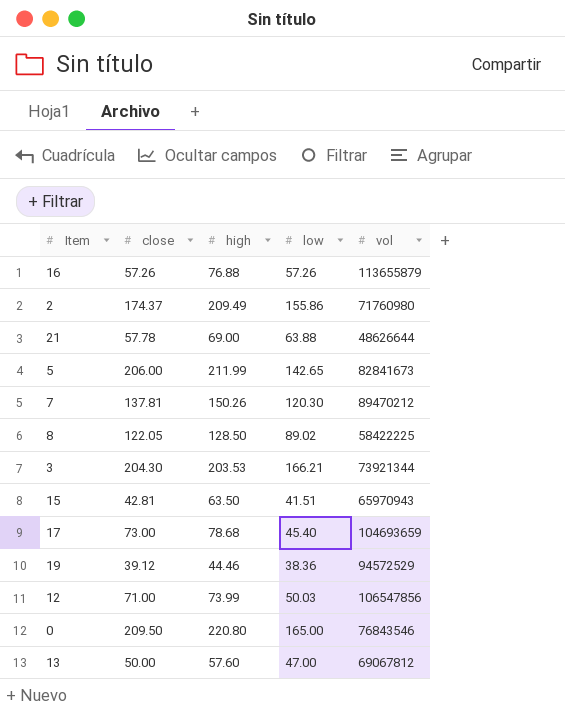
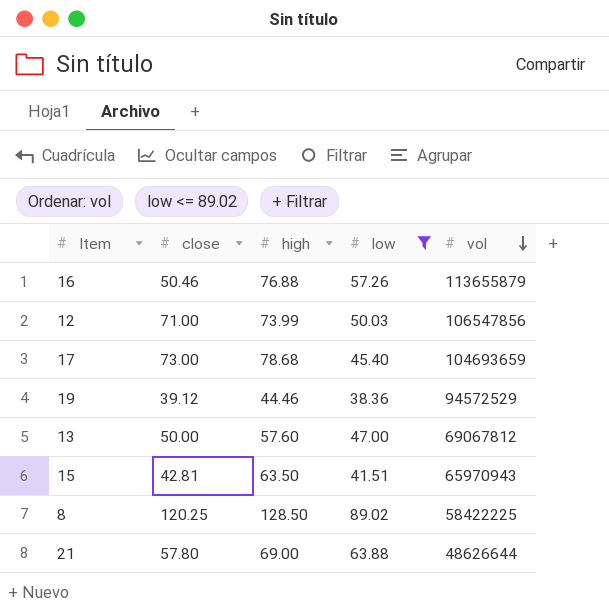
filter: none -> low <= 89.02
row order: none -> vol descending
16 | close: 57.26 -> 50.46
8 | close: 122.05 -> 120.25
21 | close: 57.78 -> 57.80

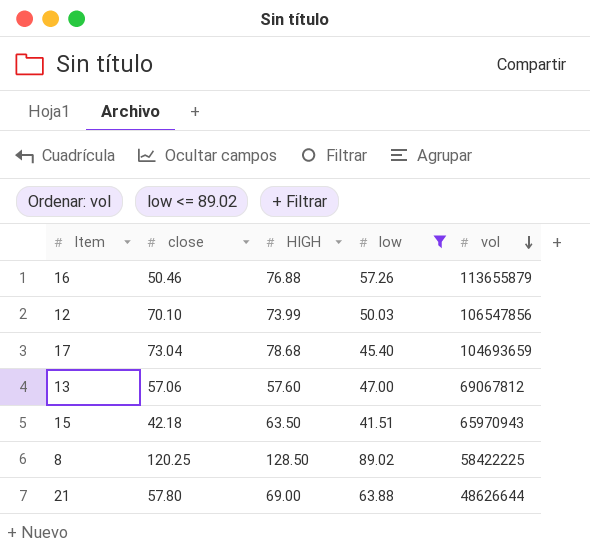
column name: high -> HIGH
row 19: 39.12 | 44.46 | 38.36 | 94572529 -> none
12 | close: 71.00 -> 70.10
17 | close: 73.00 -> 73.04
13 | close: 50.00 -> 57.06
15 | close: 42.81 -> 42.18

